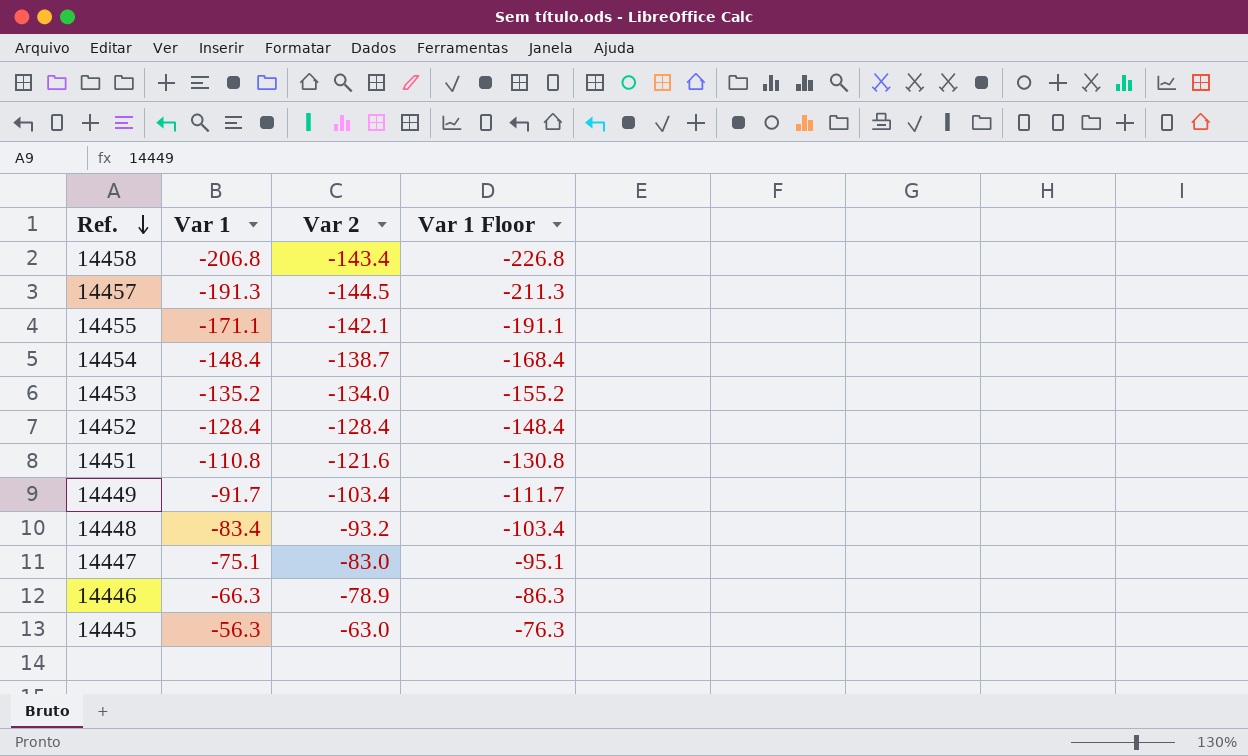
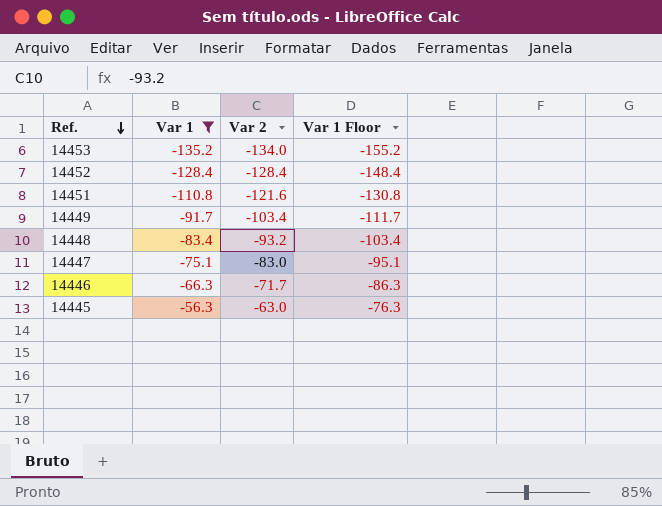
filter: none -> Var 1 >= -135.2
14446 | Var 2: -78.9 -> -71.7

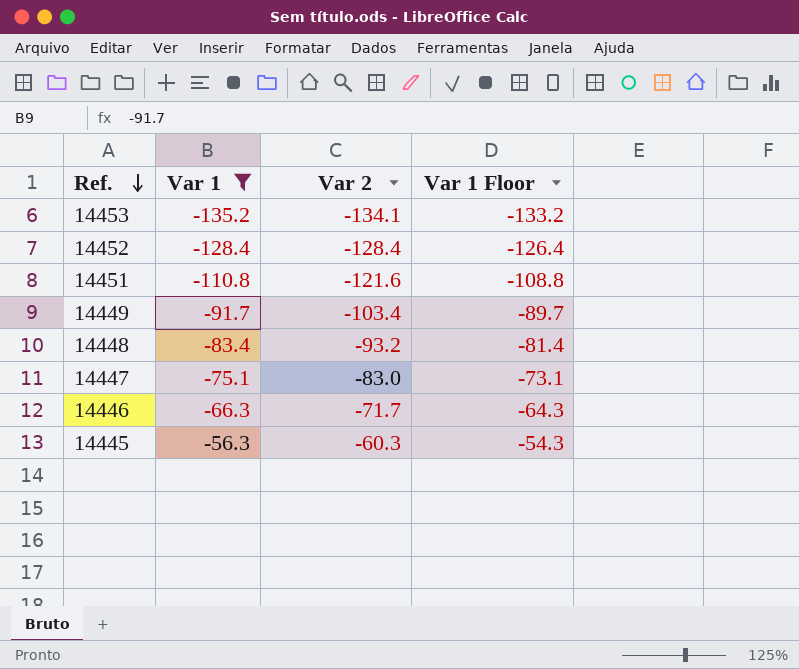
column Var 1 Floor | formula: [Var 1] - 20 -> [Var 1] + 2
14453 | Var 2: -134.0 -> -134.1
14445 | Var 2: -63.0 -> -60.3

